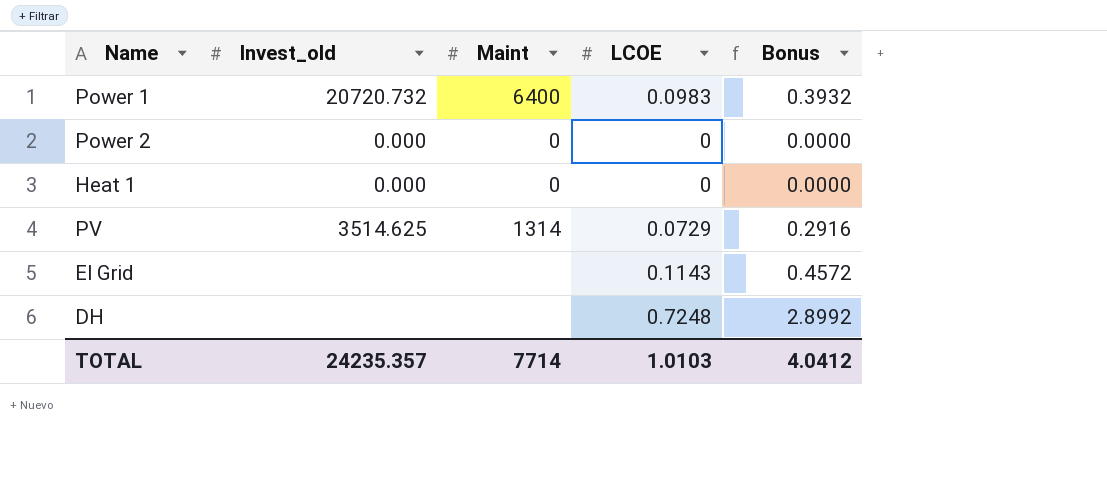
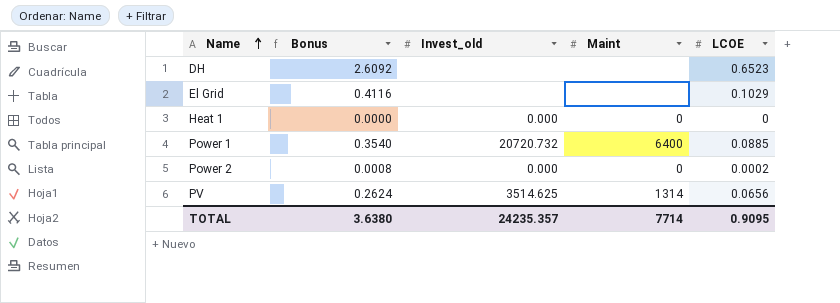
row order: none -> Name ascending
column Bonus | position: 5 -> 2
DH | Bonus: 2.8992 -> 2.6092
DH | LCOE: 0.7248 -> 0.6523
El Grid | Bonus: 0.4572 -> 0.4116
El Grid | LCOE: 0.1143 -> 0.1029
Power 1 | Bonus: 0.3932 -> 0.3540
Power 1 | LCOE: 0.0983 -> 0.0885
Power 2 | Bonus: 0.0000 -> 0.0008
Power 2 | LCOE: 0 -> 0.0002
PV | Bonus: 0.2916 -> 0.2624
PV | LCOE: 0.0729 -> 0.0656
TOTAL | Bonus: 4.0412 -> 3.6380
TOTAL | LCOE: 1.0103 -> 0.9095

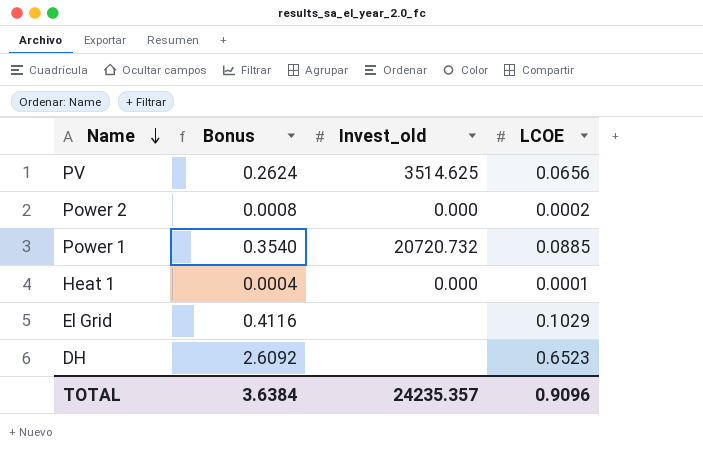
row order: Name ascending -> Name descending
column Maint | position: 4 -> none
Heat 1 | Bonus: 0.0000 -> 0.0004
Heat 1 | LCOE: 0 -> 0.0001
TOTAL | Bonus: 3.6380 -> 3.6384
TOTAL | LCOE: 0.9095 -> 0.9096

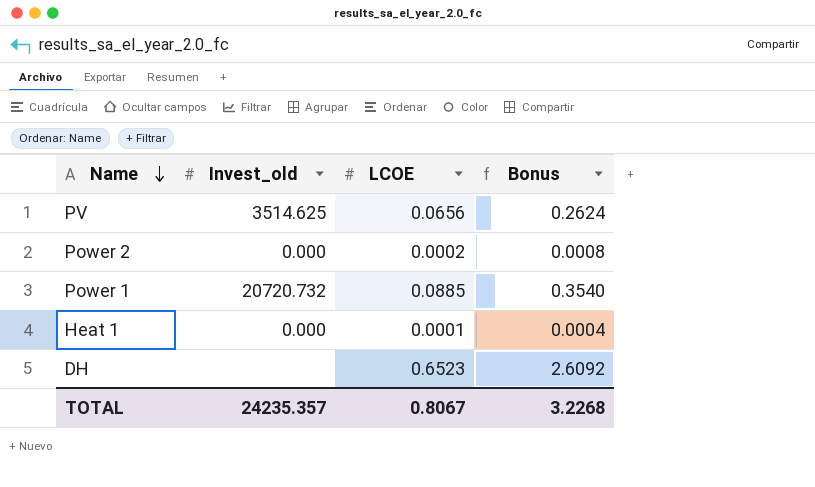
column Bonus | position: 2 -> 4
row El Grid: 0.4116 | none | 0.1029 -> none
TOTAL | LCOE: 0.9096 -> 0.8067
TOTAL | Bonus: 3.6384 -> 3.2268

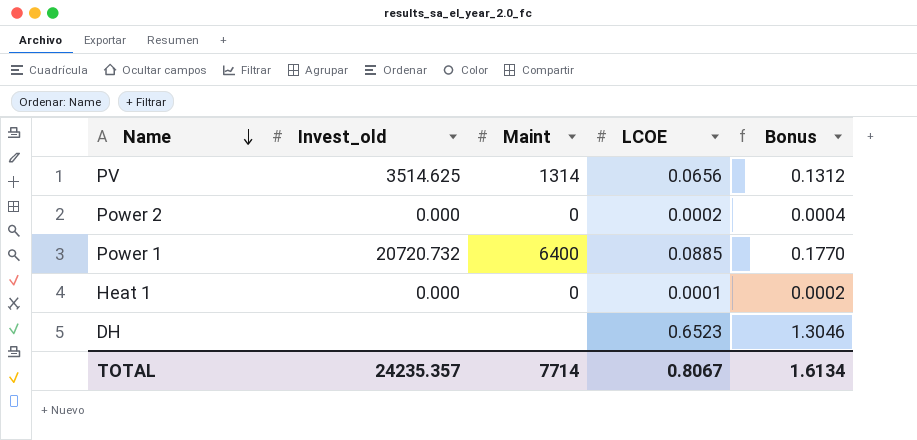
column Maint | position: none -> 3
column Bonus | formula: [LCOE] * 4 -> [LCOE] * 2
TOTAL | Bonus: 3.2268 -> 1.6134

